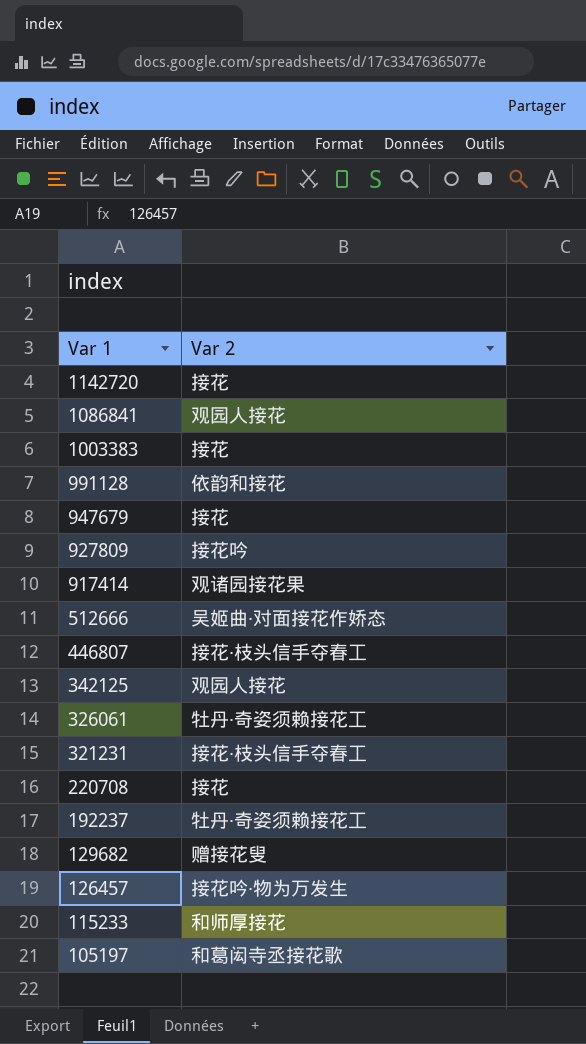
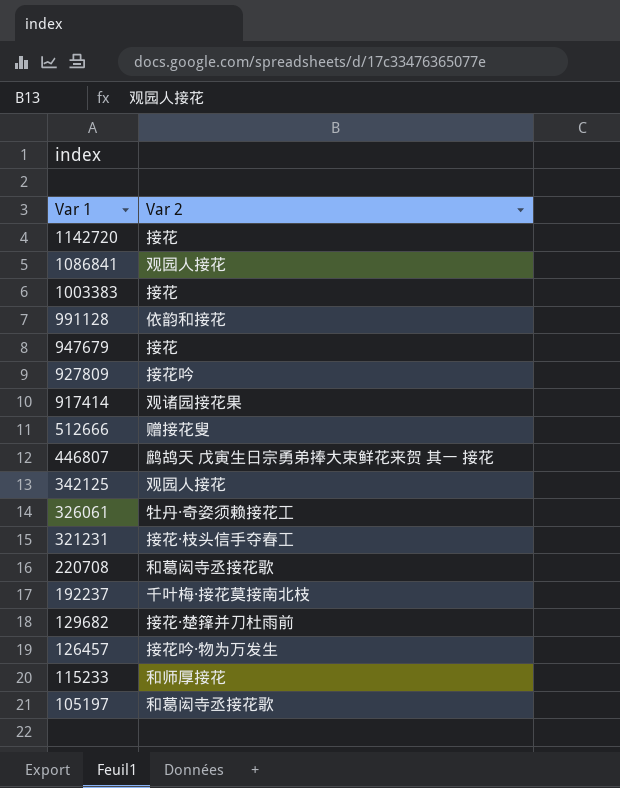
512666 | Var 2: 吴姬曲·对面接花作娇态 -> 赠接花叟
446807 | Var 2: 接花·枝头信手夺春工 -> 鹧鸪天 戊寅生日宗勇弟捧大束鲜花来贺 其一 接花
220708 | Var 2: 接花 -> 和葛闳寺丞接花歌
192237 | Var 2: 牡丹·奇姿须赖接花工 -> 千叶梅·接花莫接南北枝
129682 | Var 2: 赠接花叟 -> 接花·楚箨并刀杜雨前

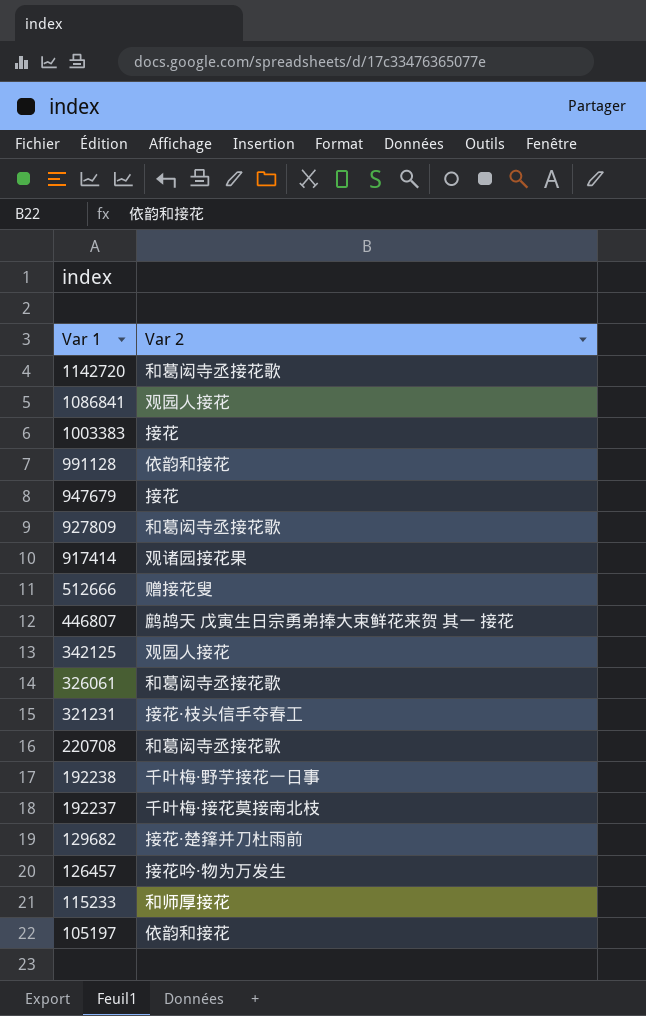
1142720 | Var 2: 接花 -> 和葛闳寺丞接花歌
927809 | Var 2: 接花吟 -> 和葛闳寺丞接花歌
326061 | Var 2: 牡丹·奇姿须赖接花工 -> 和葛闳寺丞接花歌
row 192238: none -> 千叶梅·野芋接花一日事
105197 | Var 2: 和葛闳寺丞接花歌 -> 依韵和接花

